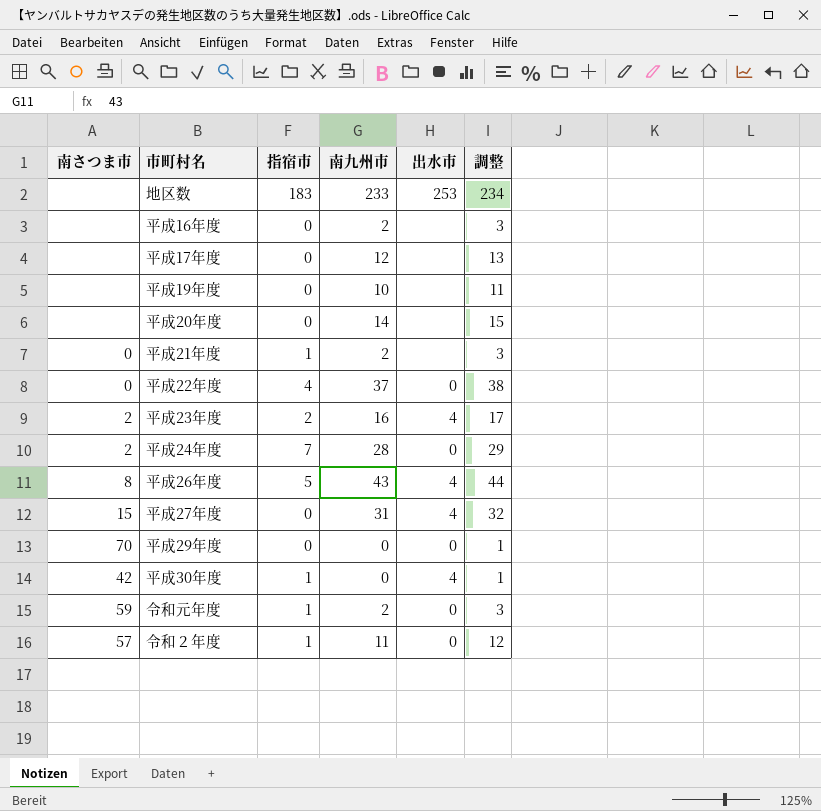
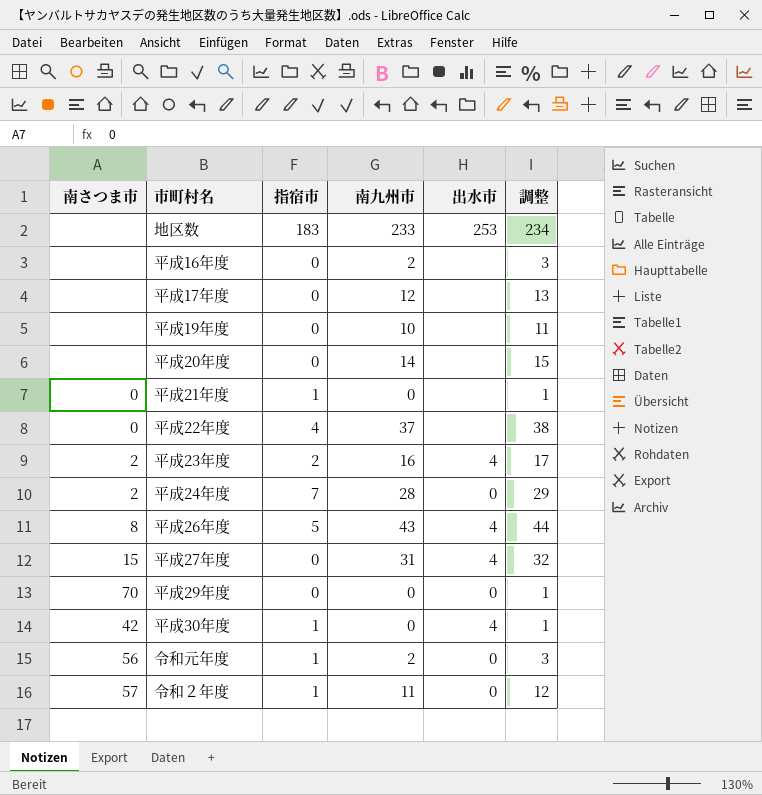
平成21年度 | 南九州市: 2 -> 0
平成21年度 | 調整: 3 -> 1
平成22年度 | 出水市: 0 -> none
令和元年度 | 南さつま市: 59 -> 56

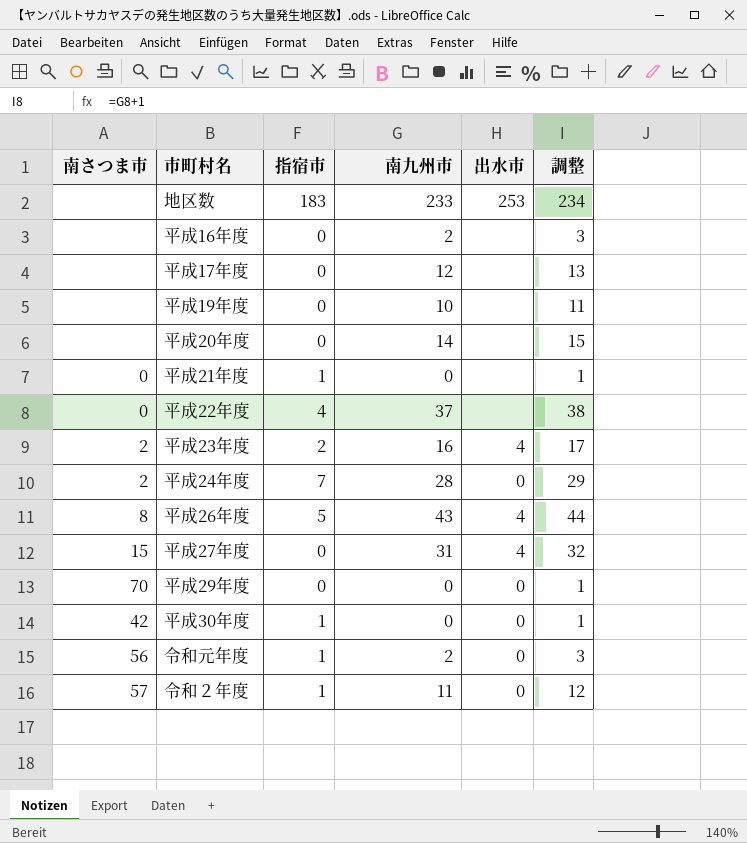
平成30年度 | 出水市: 4 -> 0

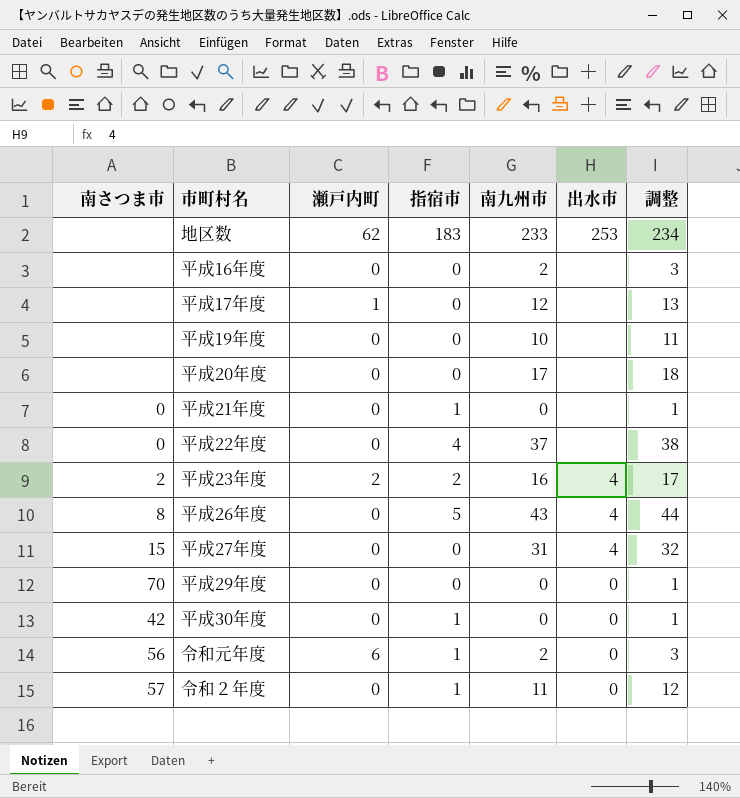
column 瀬戸内町 | position: none -> 3
row 平成24年度: 2 | 7 | 28 | 0 | 29 -> none
平成20年度 | 南九州市: 14 -> 17
平成20年度 | 調整: 15 -> 18

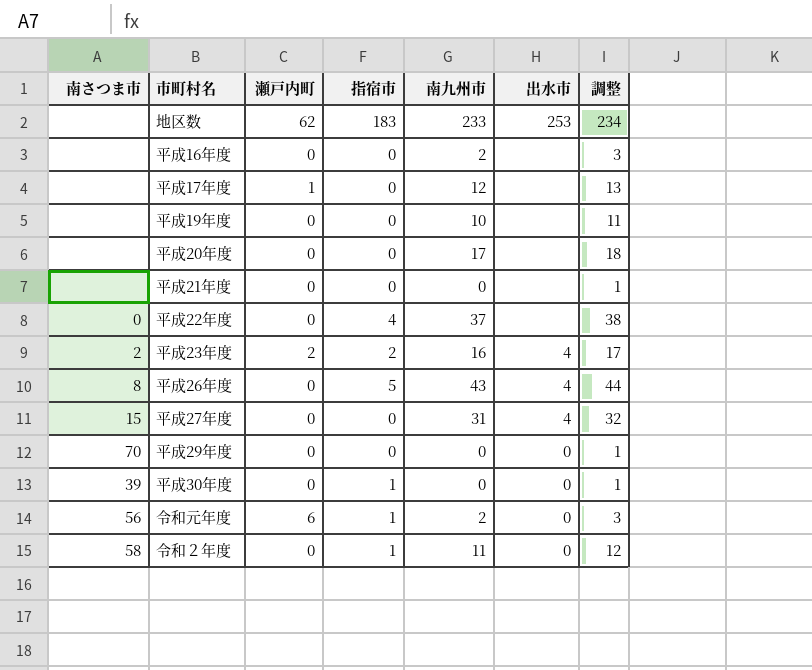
平成21年度 | 南さつま市: 0 -> none
平成21年度 | 指宿市: 1 -> 0
平成30年度 | 南さつま市: 42 -> 39
令和２年度 | 南さつま市: 57 -> 58

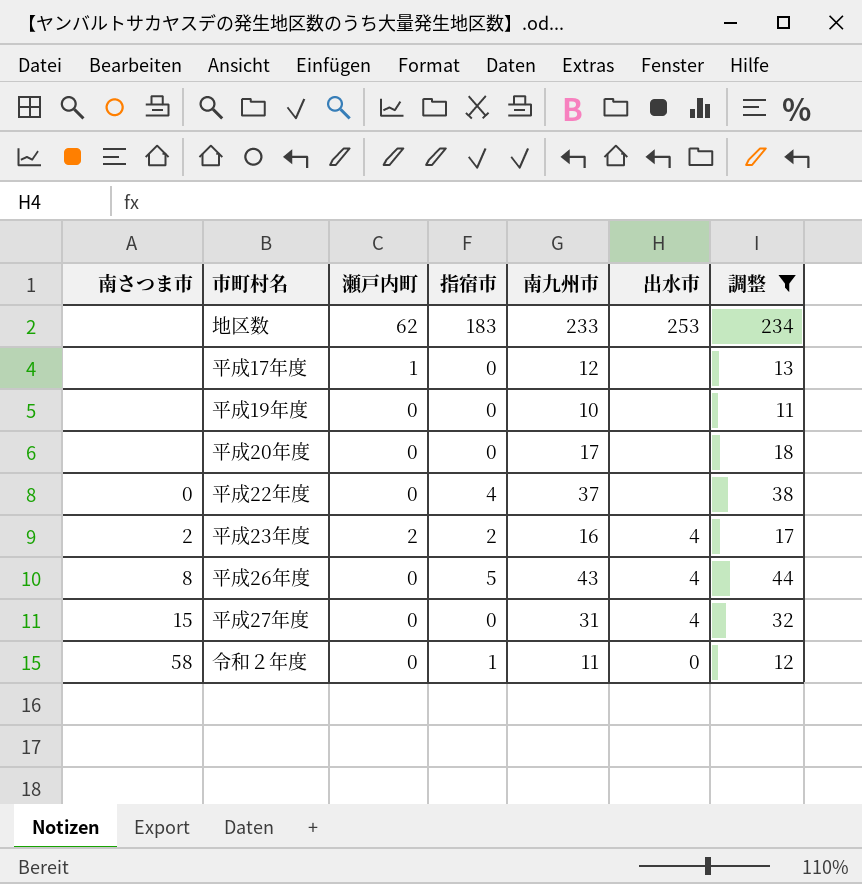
filter: none -> 調整 >= 11

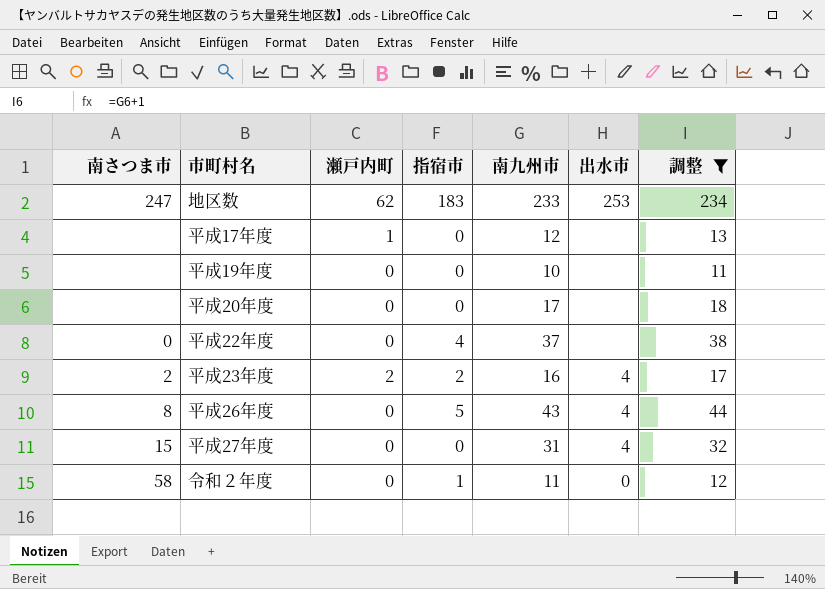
地区数 | 南さつま市: none -> 247

